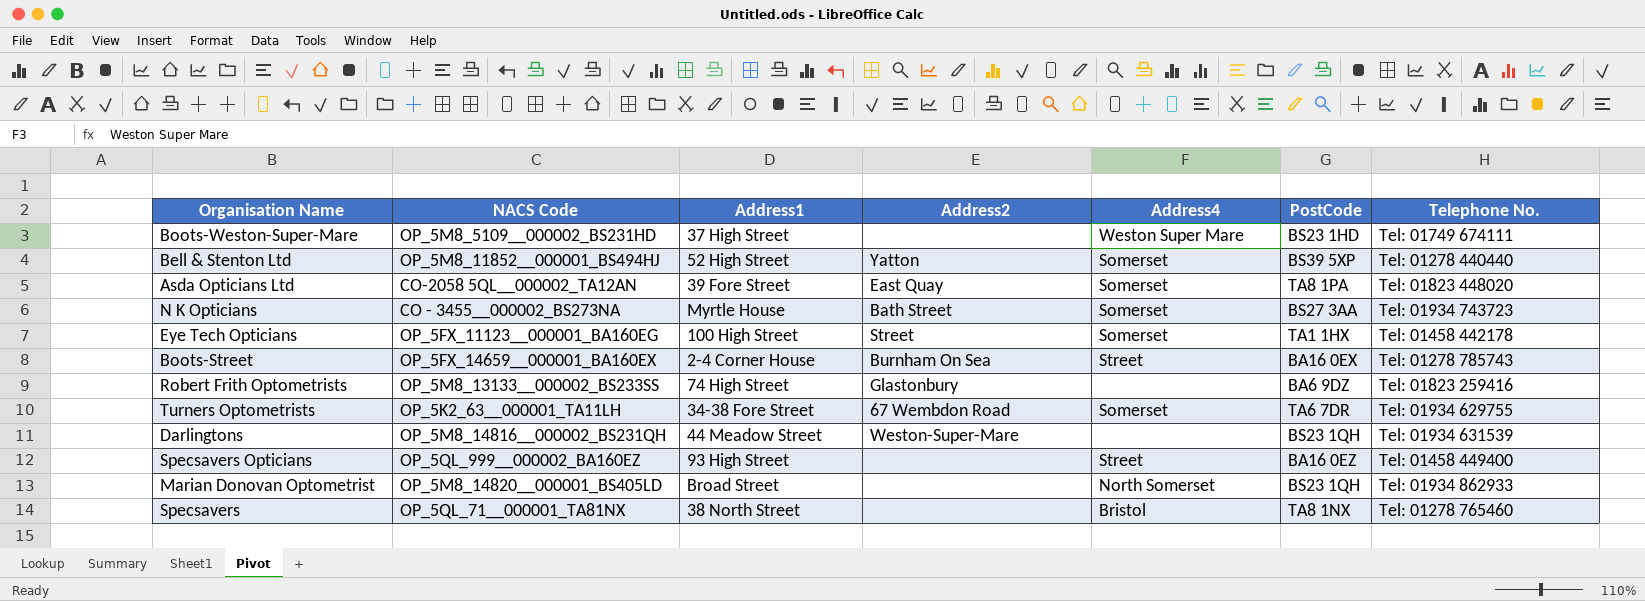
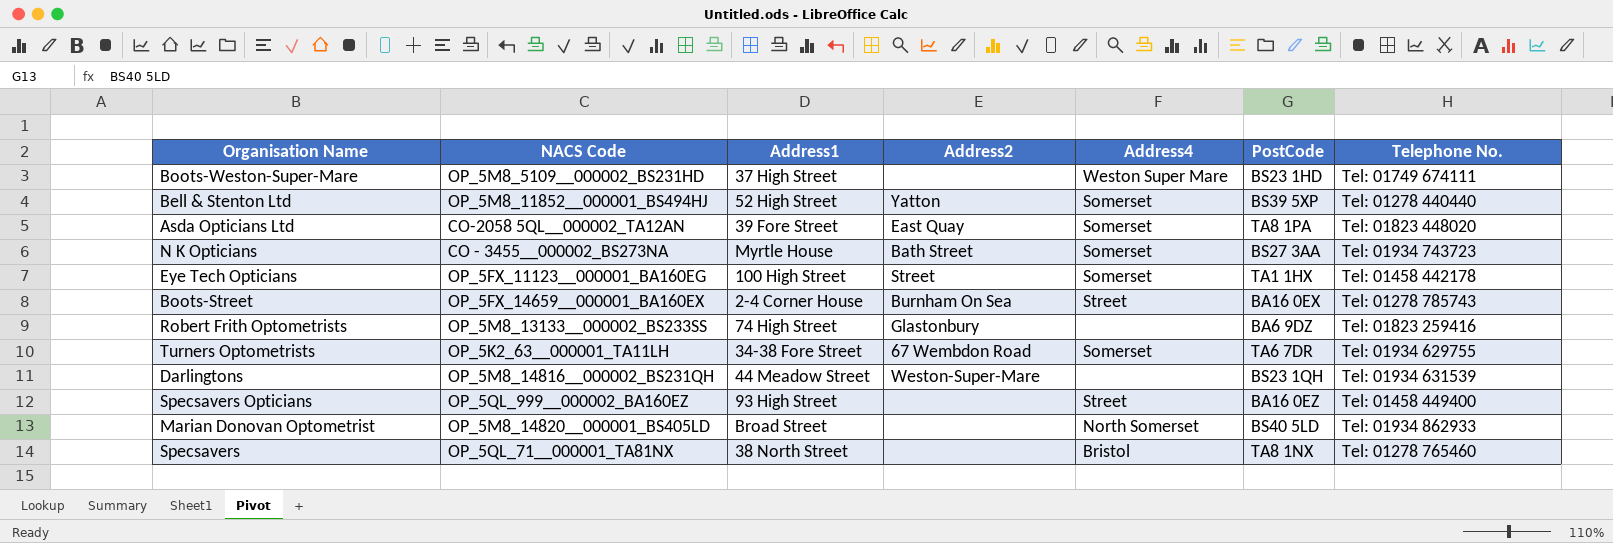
Marian Donovan Optometrist | PostCode: BS23 1QH -> BS40 5LD

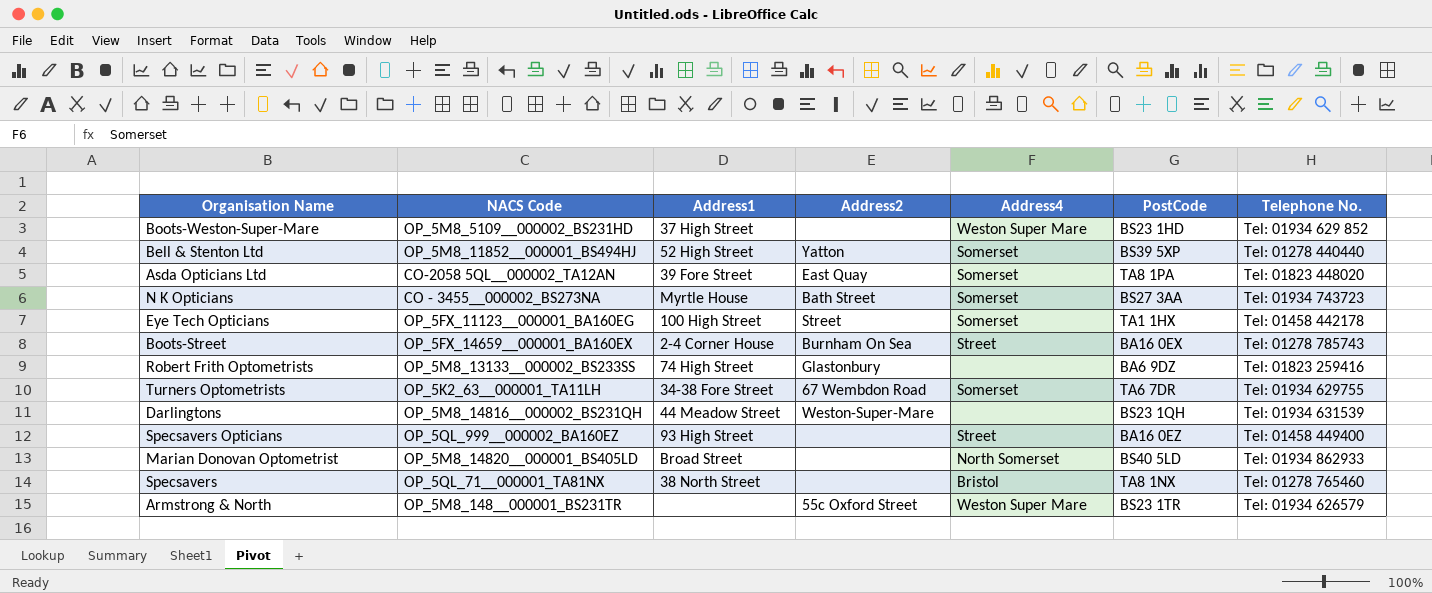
Boots-Weston-Super-Mare | Telephone No.: Tel: 01749 674111 -> Tel: 01934 629 852
row Armstrong & North: none -> OP_5M8_148__000001_BS231TR | none | 55c Oxford Street | Weston Super Mare | BS23 1TR | Tel: 01934 626579

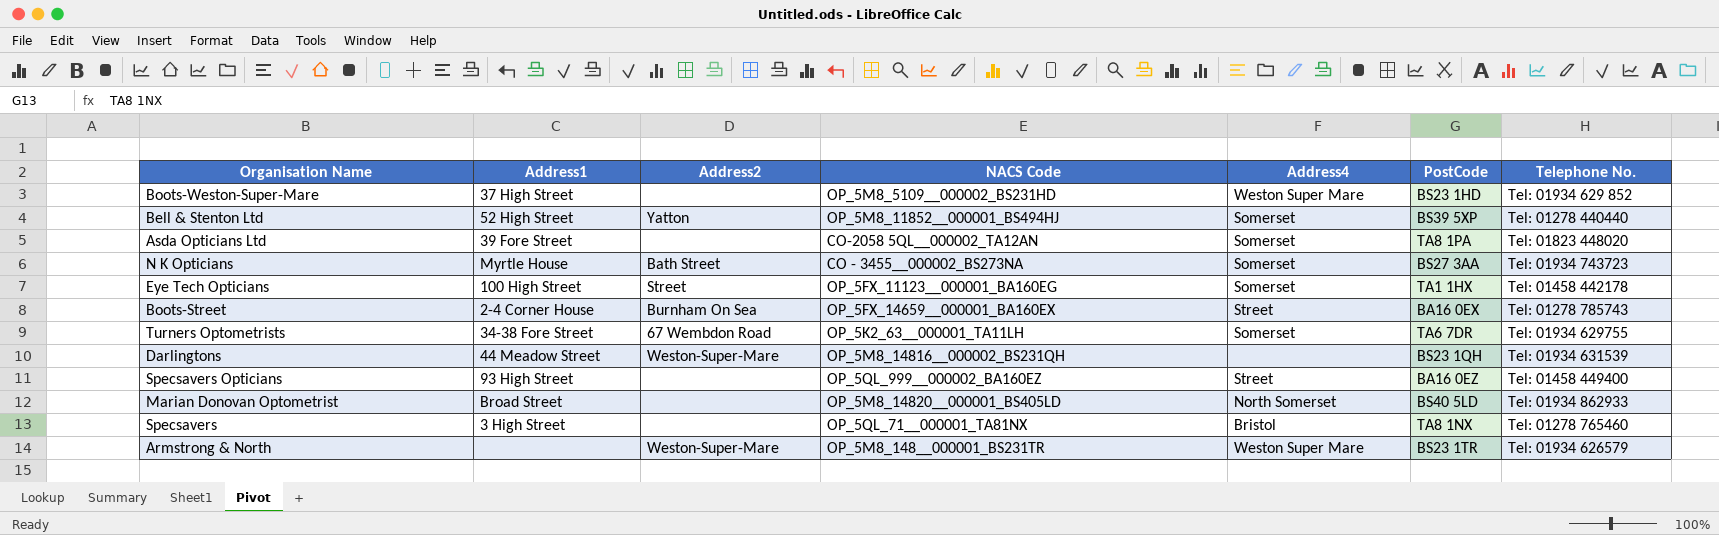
column NACS Code | position: 2 -> 4
row Robert Frith Optometrists: OP_5M8_13133__000002_BS233SS | 74 High Street | Glastonbury | none | BA6 9DZ | Tel: 01823 259416 -> none
Asda Opticians Ltd | Address2: East Quay -> none
Specsavers | Address1: 38 North Street -> 3 High Street
Armstrong & North | Address2: 55c Oxford Street -> Weston-Super-Mare

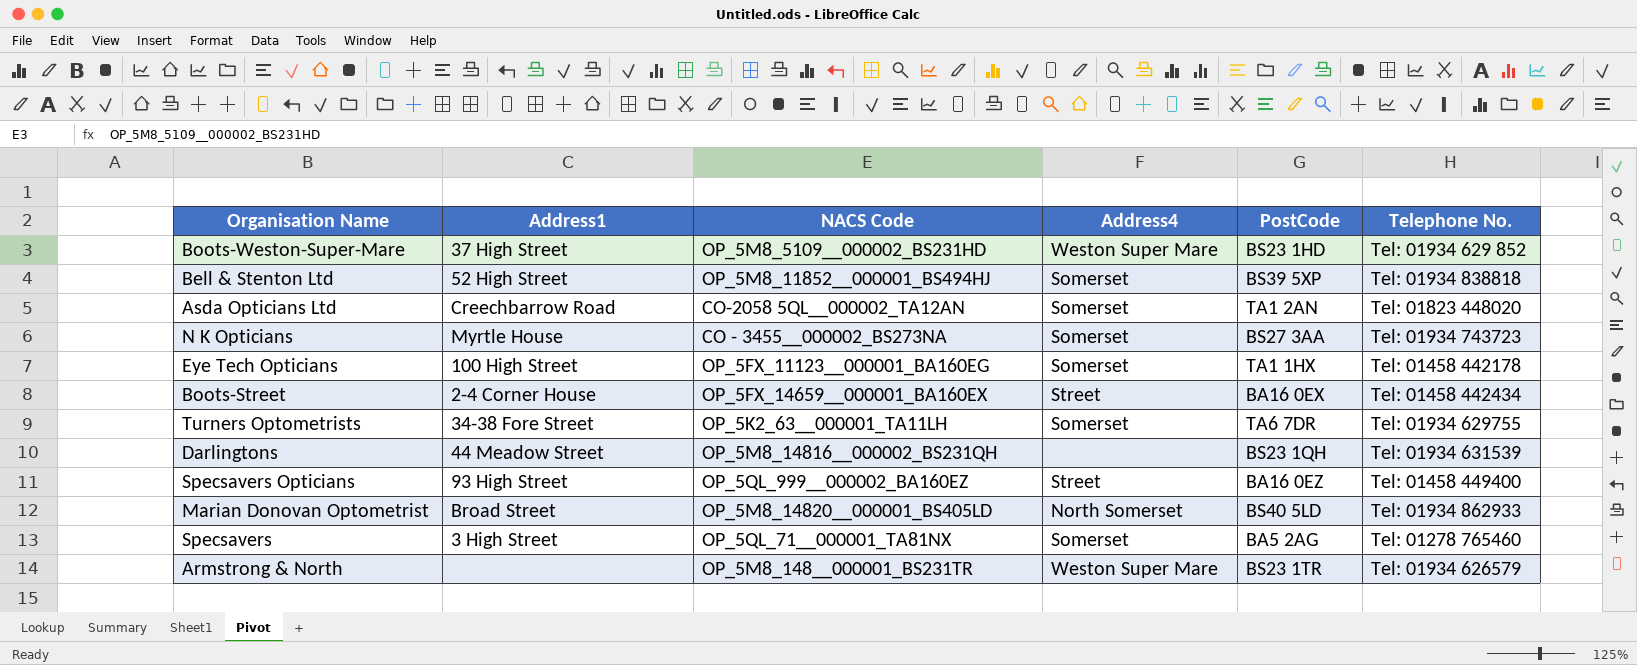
column Address2 | position: 3 -> none
Bell & Stenton Ltd | Telephone No.: Tel: 01278 440440 -> Tel: 01934 838818
Asda Opticians Ltd | Address1: 39 Fore Street -> Creechbarrow Road
Asda Opticians Ltd | PostCode: TA8 1PA -> TA1 2AN
Boots-Street | Telephone No.: Tel: 01278 785743 -> Tel: 01458 442434
Specsavers | Address4: Bristol -> Somerset
Specsavers | PostCode: TA8 1NX -> BA5 2AG

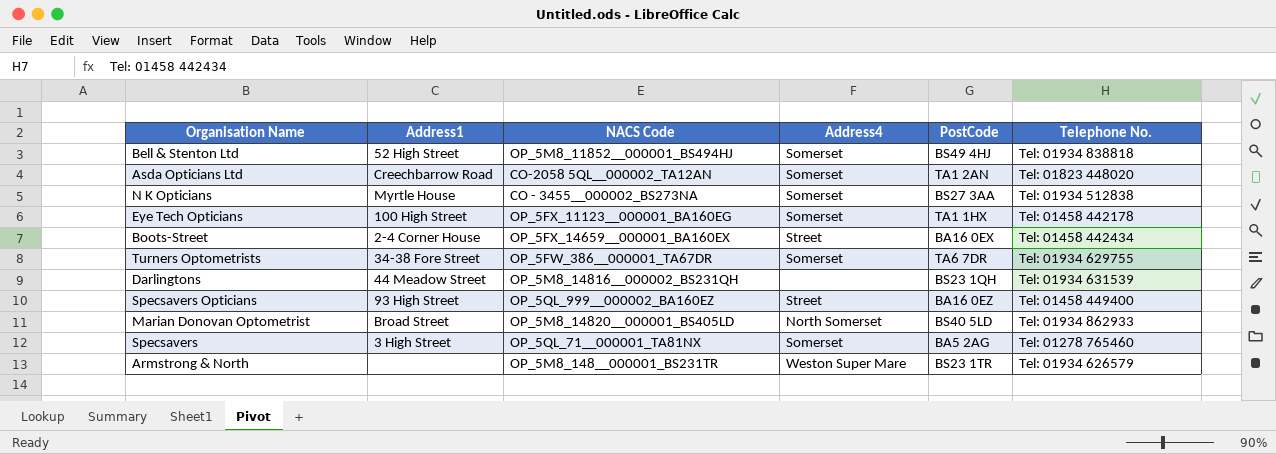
row Boots-Weston-Super-Mare: 37 High Street | OP_5M8_5109__000002_BS231HD | Weston Super Mare | BS23 1HD | Tel: 01934 629 852 -> none
Bell & Stenton Ltd | PostCode: BS39 5XP -> BS49 4HJ
N K Opticians | Telephone No.: Tel: 01934 743723 -> Tel: 01934 512838
Turners Optometrists | NACS Code: OP_5K2_63__000001_TA11LH -> OP_5FW_386__000001_TA67DR

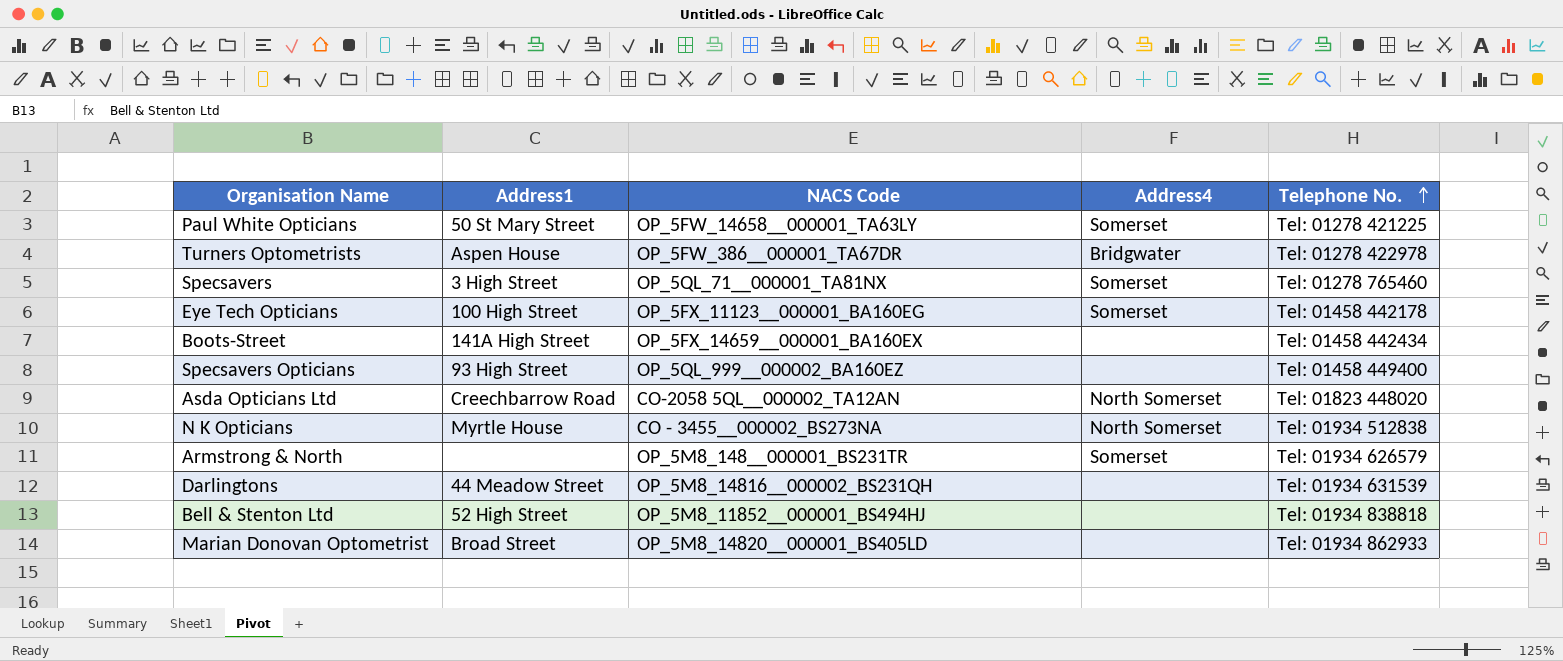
row order: none -> Telephone No. ascending
column PostCode | position: 5 -> none
row Paul White Opticians: none -> 50 St Mary Street | OP_5FW_14658__000001_TA63LY | Somerset | Tel: 01278 421225
Turners Optometrists | Address1: 34-38 Fore Street -> Aspen House
Turners Optometrists | Address4: Somerset -> Bridgwater
Turners Optometrists | Telephone No.: Tel: 01934 629755 -> Tel: 01278 422978
Boots-Street | Address1: 2-4 Corner House -> 141A High Street
Boots-Street | Address4: Street -> none
Specsavers Opticians | Address4: Street -> none
Asda Opticians Ltd | Address4: Somerset -> North Somerset
N K Opticians | Address4: Somerset -> North Somerset
Armstrong & North | Address4: Weston Super Mare -> Somerset
Bell & Stenton Ltd | Address4: Somerset -> none
Marian Donovan Optometrist | Address4: North Somerset -> none

